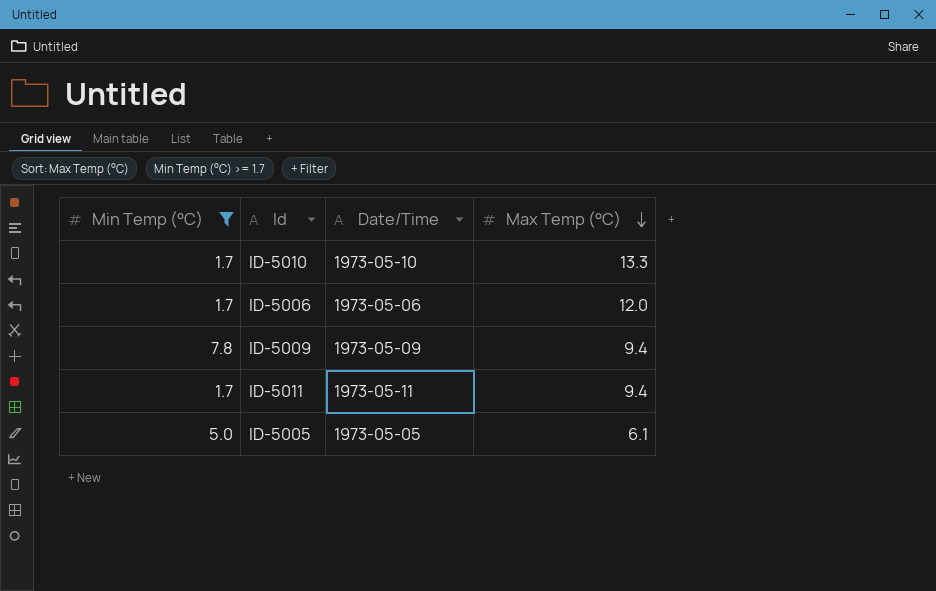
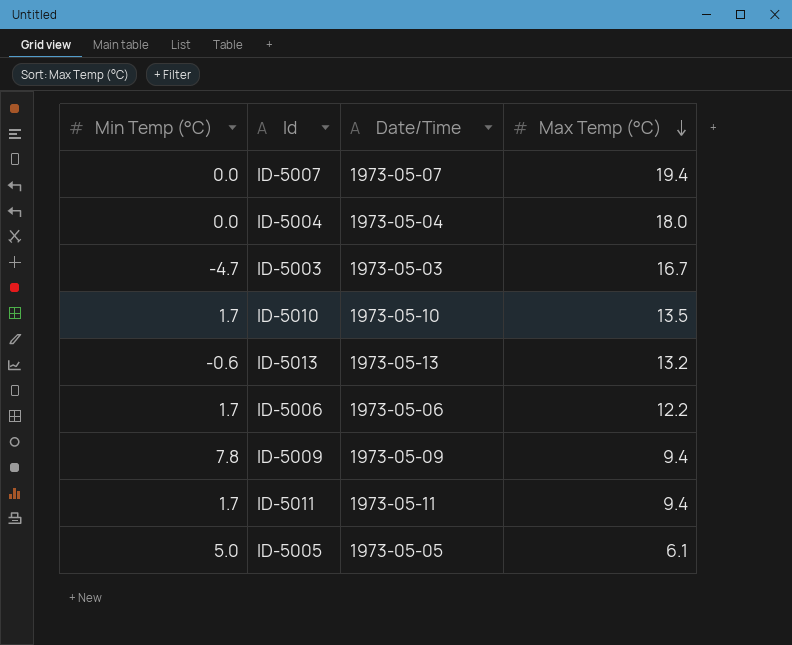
filter: Min Temp (°C) >= 1.7 -> none
ID-5010 | Max Temp (°C): 13.3 -> 13.5
ID-5006 | Max Temp (°C): 12.0 -> 12.2

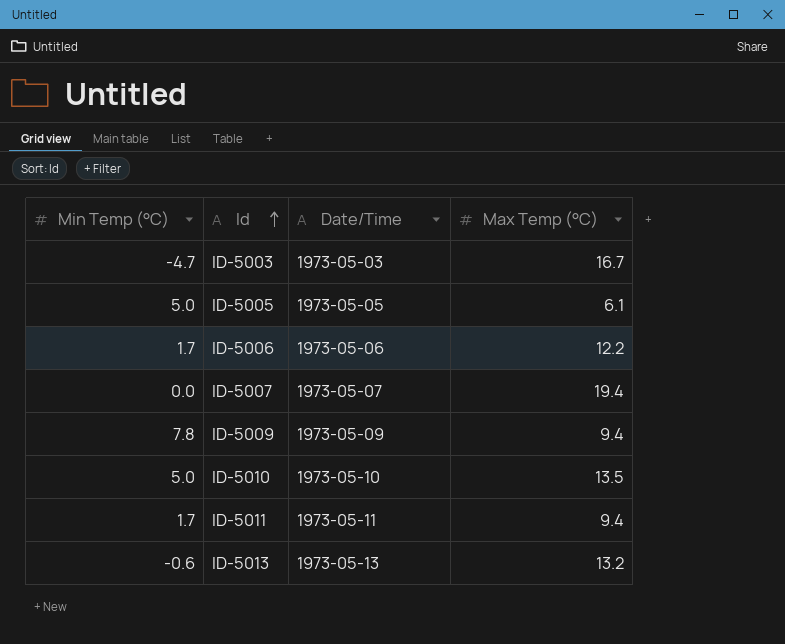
row order: Max Temp (°C) descending -> Id ascending
row ID-5004: 0.0 | 1973-05-04 | 18.0 -> none
ID-5010 | Min Temp (°C): 1.7 -> 5.0

